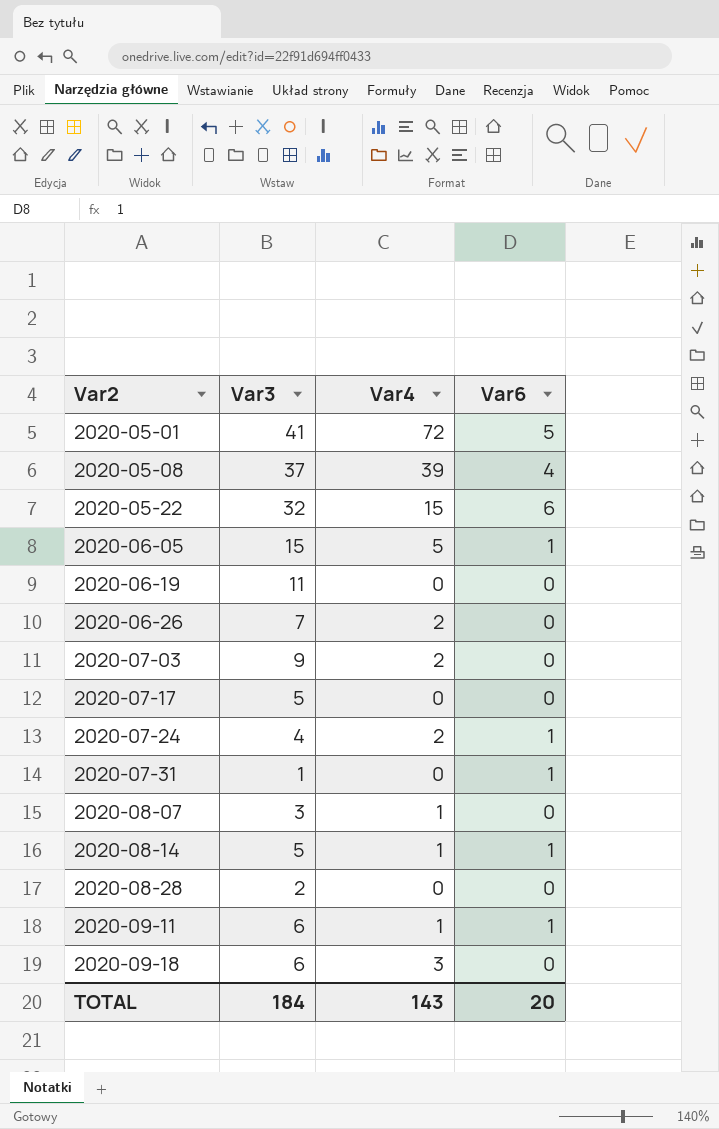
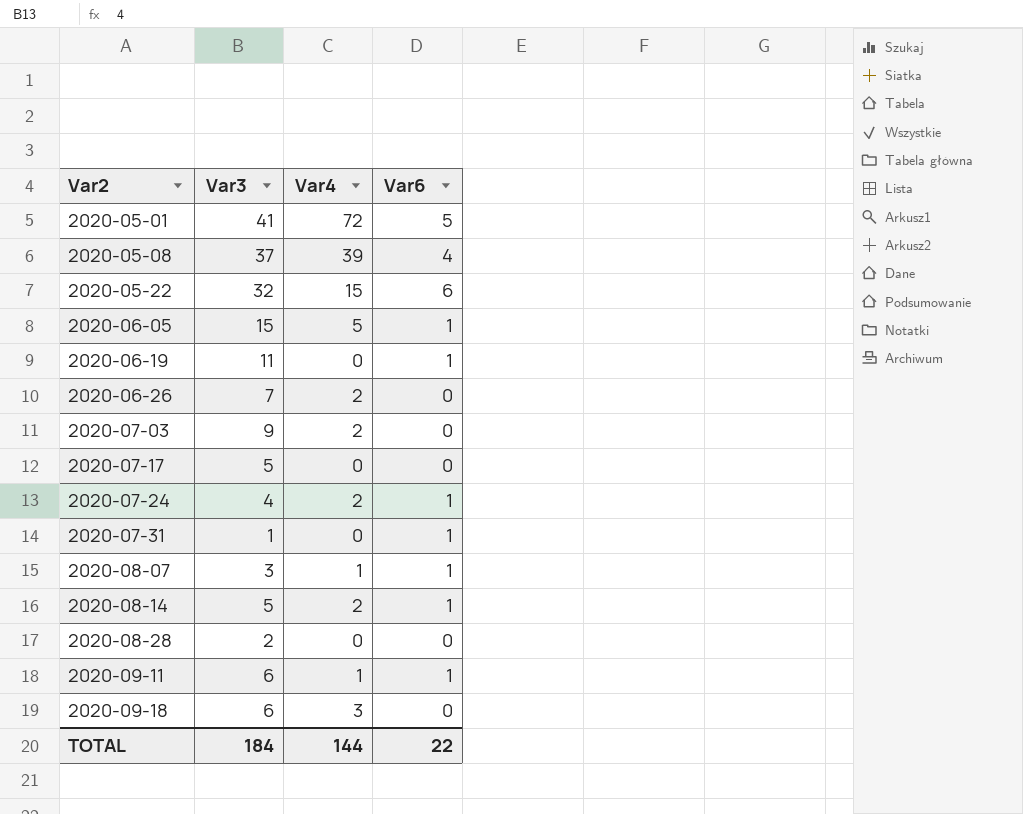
2020-06-19 | Var6: 0 -> 1
2020-08-07 | Var6: 0 -> 1
2020-08-14 | Var4: 1 -> 2
TOTAL | Var4: 143 -> 144
TOTAL | Var6: 20 -> 22

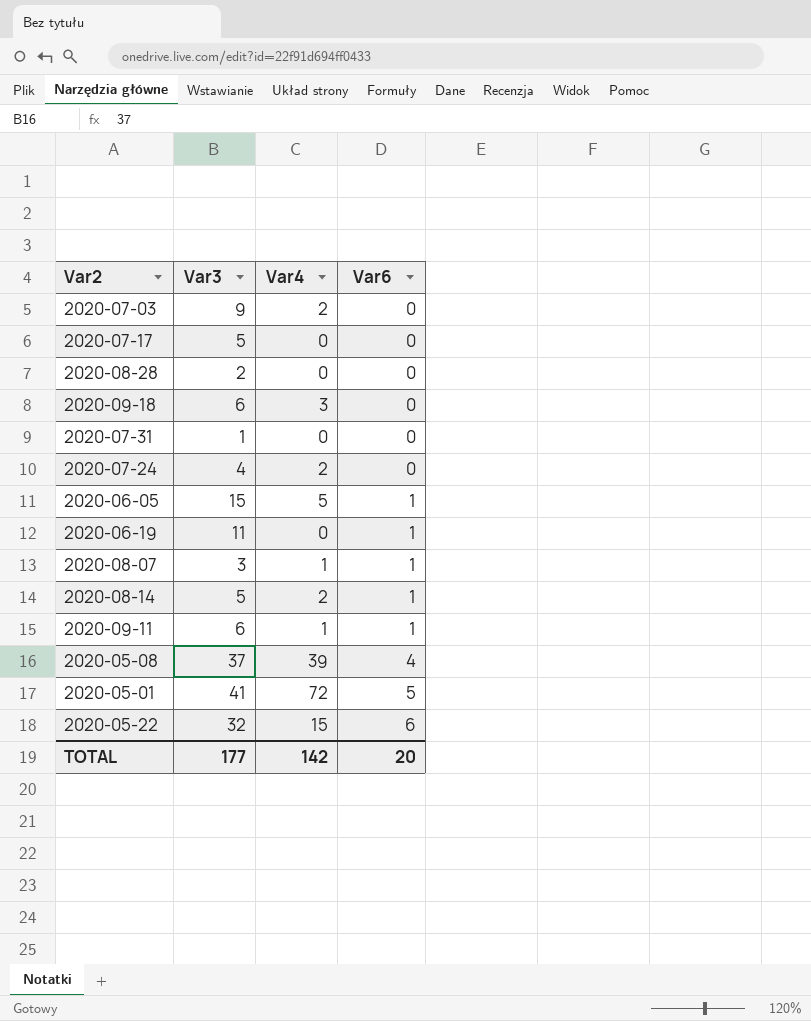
row order: Var2 ascending -> Var6 ascending
row 2020-06-26: 7 | 2 | 0 -> none
2020-07-31 | Var6: 1 -> 0
2020-07-24 | Var6: 1 -> 0
TOTAL | Var3: 184 -> 177
TOTAL | Var4: 144 -> 142
TOTAL | Var6: 22 -> 20

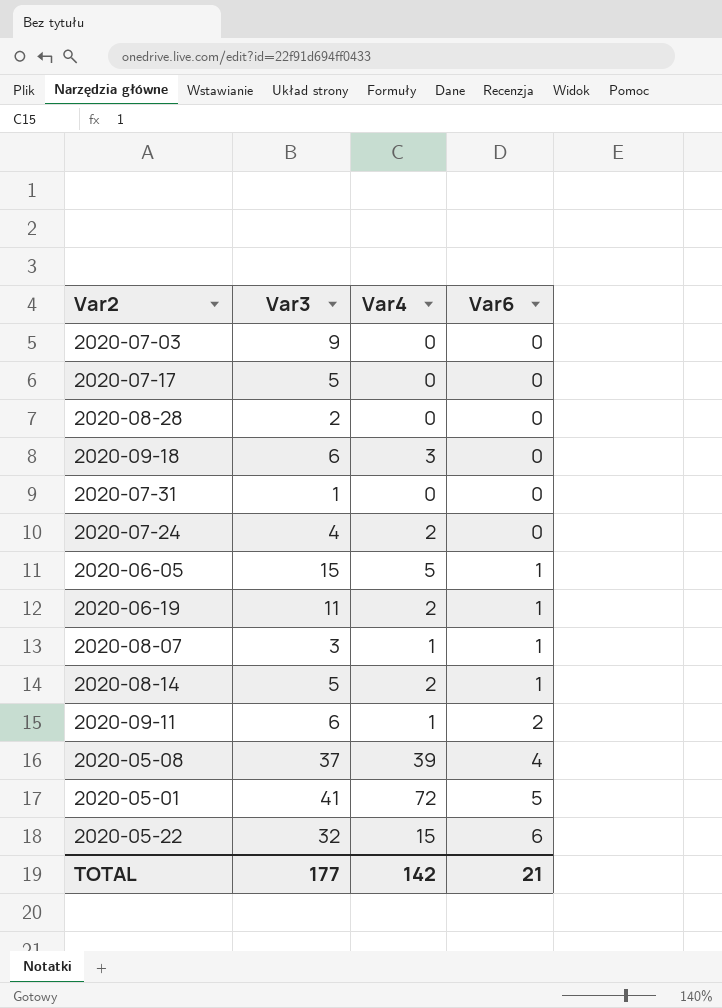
2020-07-03 | Var4: 2 -> 0
2020-06-19 | Var4: 0 -> 2
2020-09-11 | Var6: 1 -> 2
TOTAL | Var6: 20 -> 21

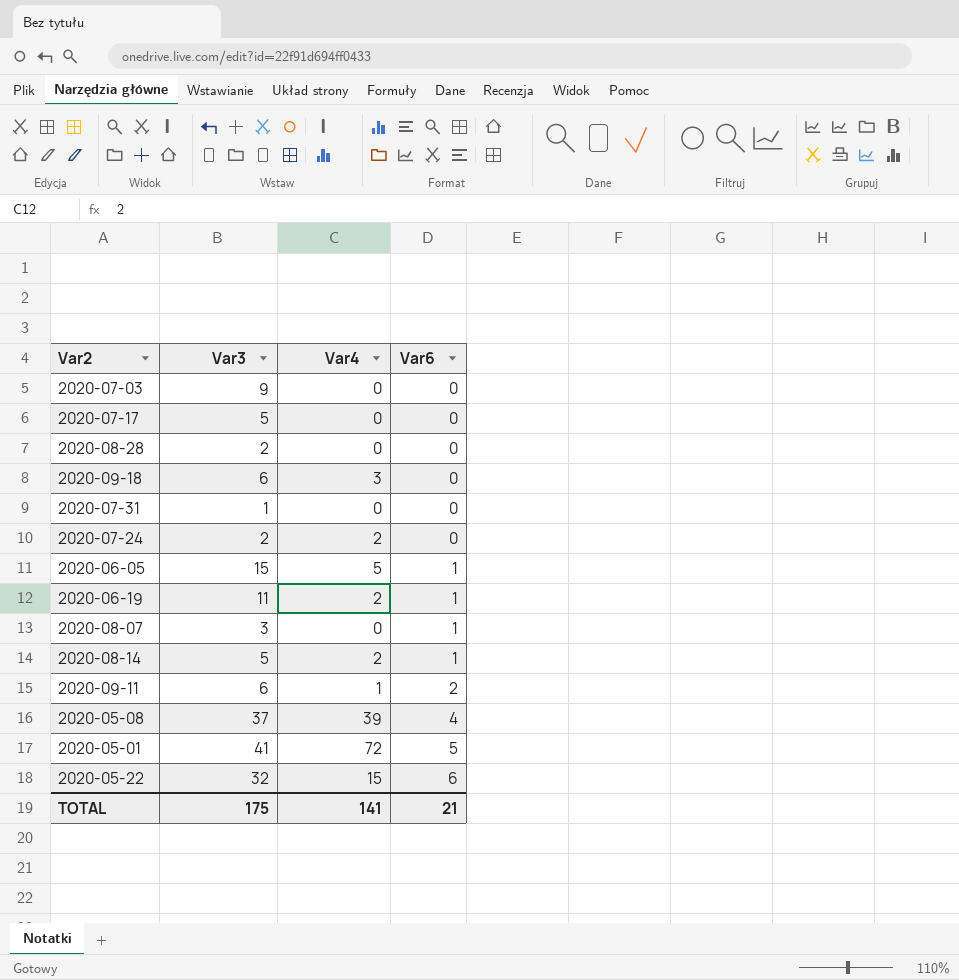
2020-07-24 | Var3: 4 -> 2
2020-08-07 | Var4: 1 -> 0
TOTAL | Var3: 177 -> 175
TOTAL | Var4: 142 -> 141

